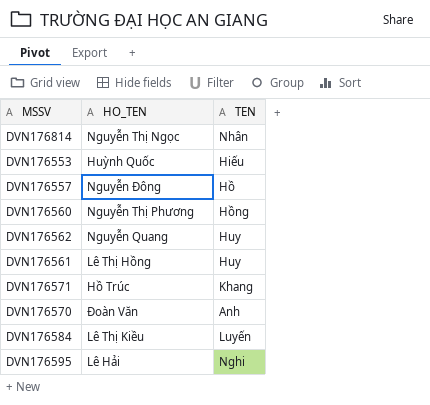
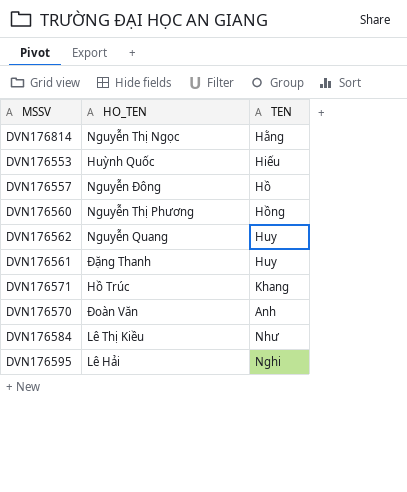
DVN176814 | TEN: Nhân -> Hằng
DVN176561 | HO_TEN: Lê Thị Hồng -> Đặng Thanh
DVN176584 | TEN: Luyến -> Như

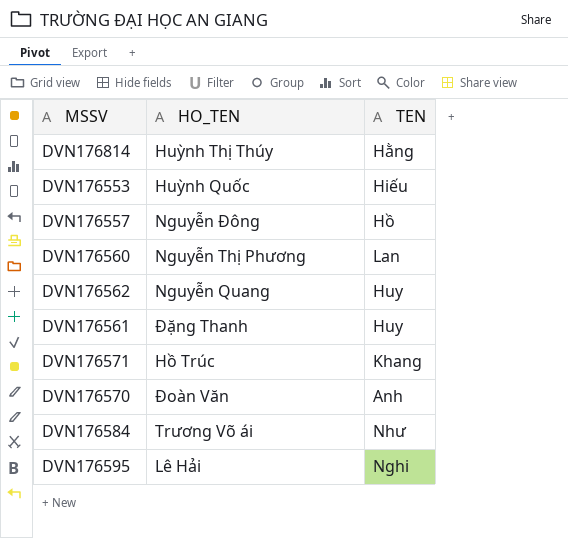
DVN176814 | HO_TEN: Nguyễn Thị Ngọc -> Huỳnh Thị Thúy
DVN176560 | TEN: Hồng -> Lan
DVN176584 | HO_TEN: Lê Thị Kiều -> Trương Võ ái

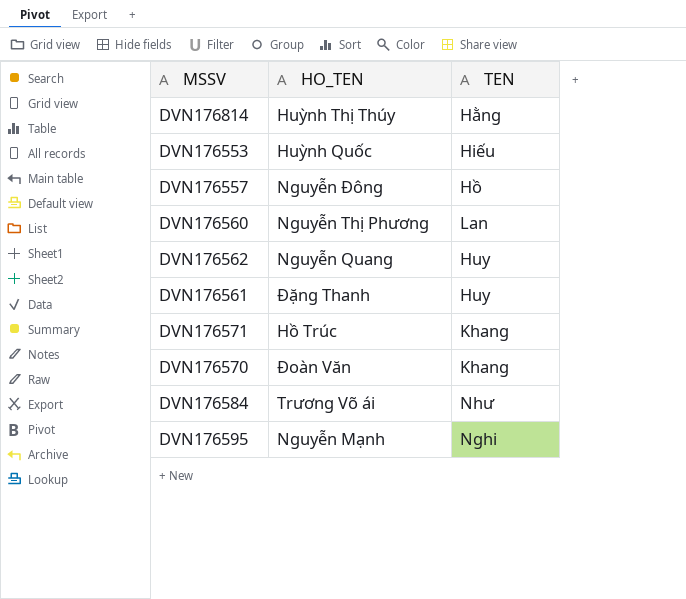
DVN176570 | TEN: Anh -> Khang
DVN176595 | HO_TEN: Lê Hải -> Nguyễn Mạnh

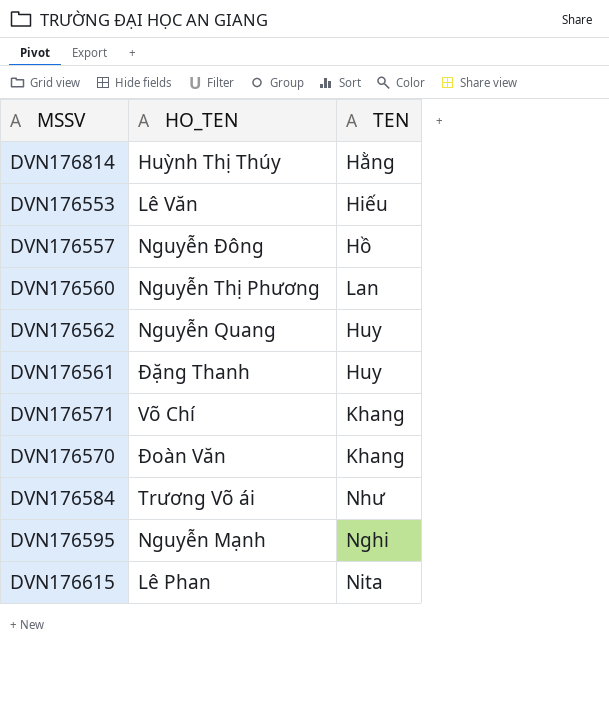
DVN176553 | HO_TEN: Huỳnh Quốc -> Lê Văn
DVN176571 | HO_TEN: Hồ Trúc -> Võ Chí
row DVN176615: none -> Lê Phan | Nita

